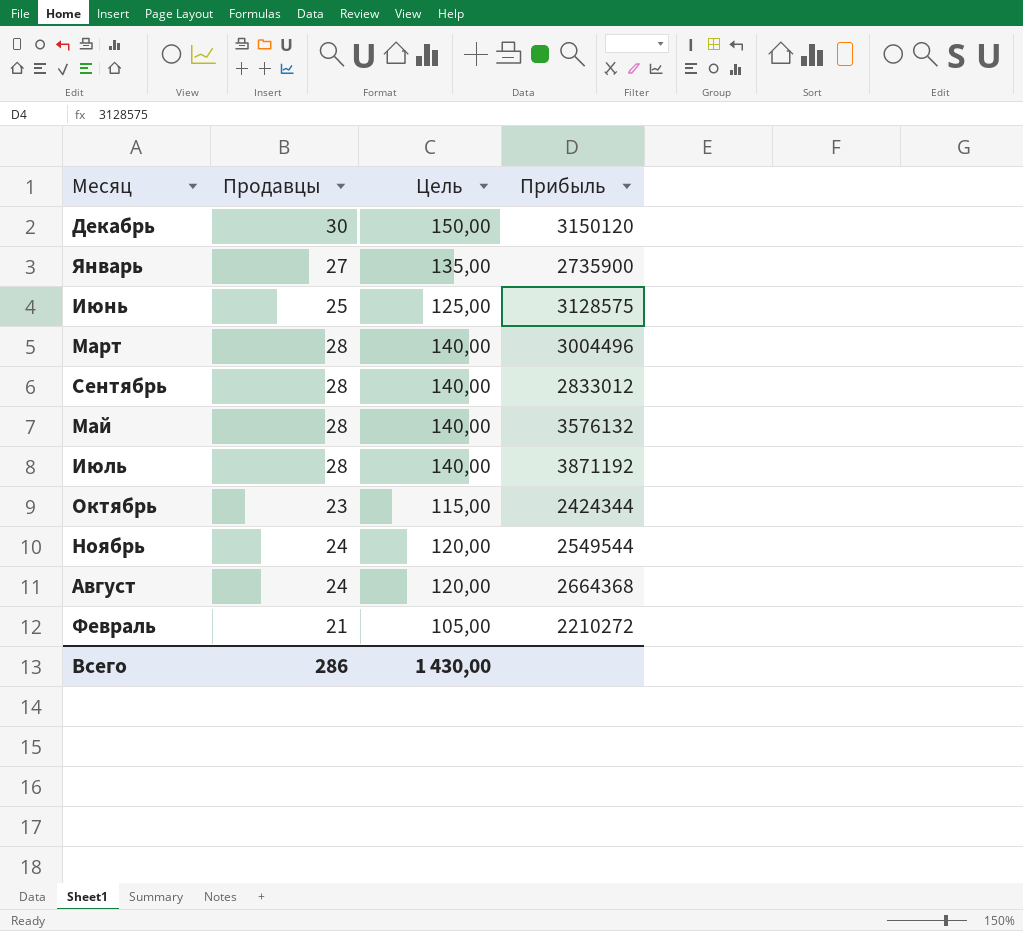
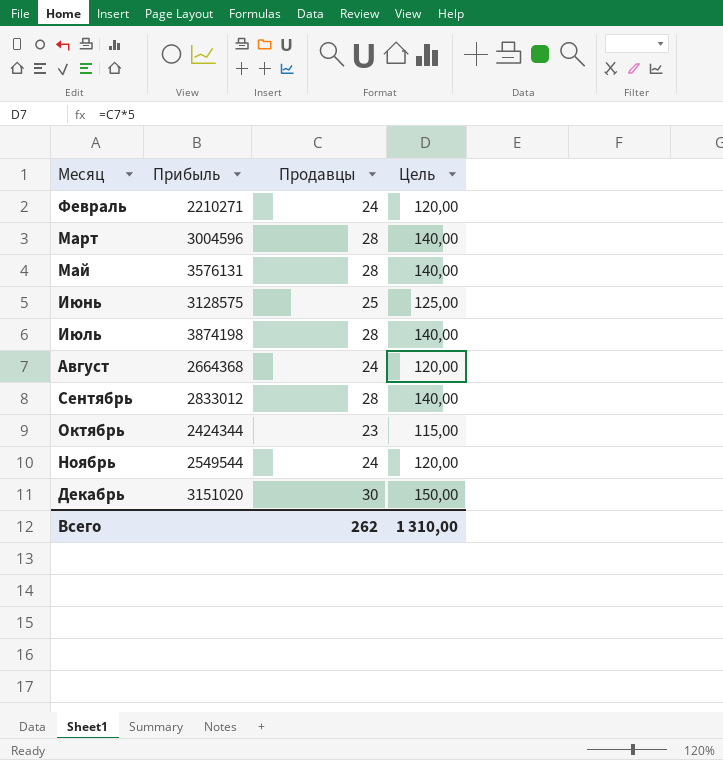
row order: none -> Месяц ascending
column Прибыль | position: 4 -> 2
row Январь: 27 | 135,00 | 2735900 -> none
Февраль | Прибыль: 2210272 -> 2210271
Февраль | Продавцы: 21 -> 24
Февраль | Цель: 105,00 -> 120,00
Март | Прибыль: 3004496 -> 3004596
Май | Прибыль: 3576132 -> 3576131
Июль | Прибыль: 3871192 -> 3874198
Декабрь | Прибыль: 3150120 -> 3151020
Всего | Продавцы: 286 -> 262
Всего | Цель: 1 430,00 -> 1 310,00

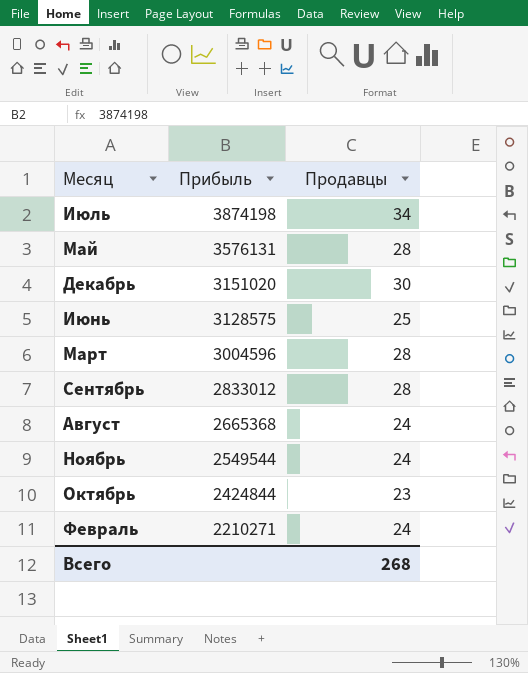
row order: Месяц ascending -> Прибыль descending
column Цель | formula: [Продавцы] * 5 -> none
Июль | Продавцы: 28 -> 34
Август | Прибыль: 2664368 -> 2665368
Октябрь | Прибыль: 2424344 -> 2424844
Всего | Продавцы: 262 -> 268

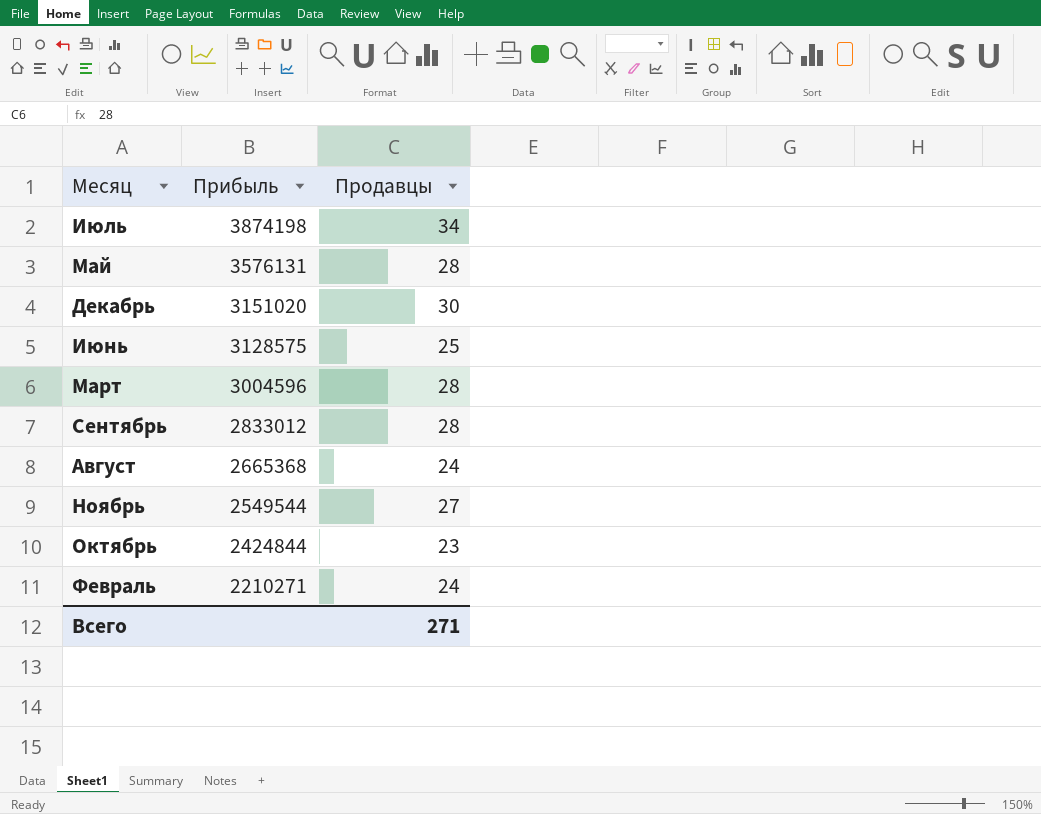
Ноябрь | Продавцы: 24 -> 27
Всего | Продавцы: 268 -> 271

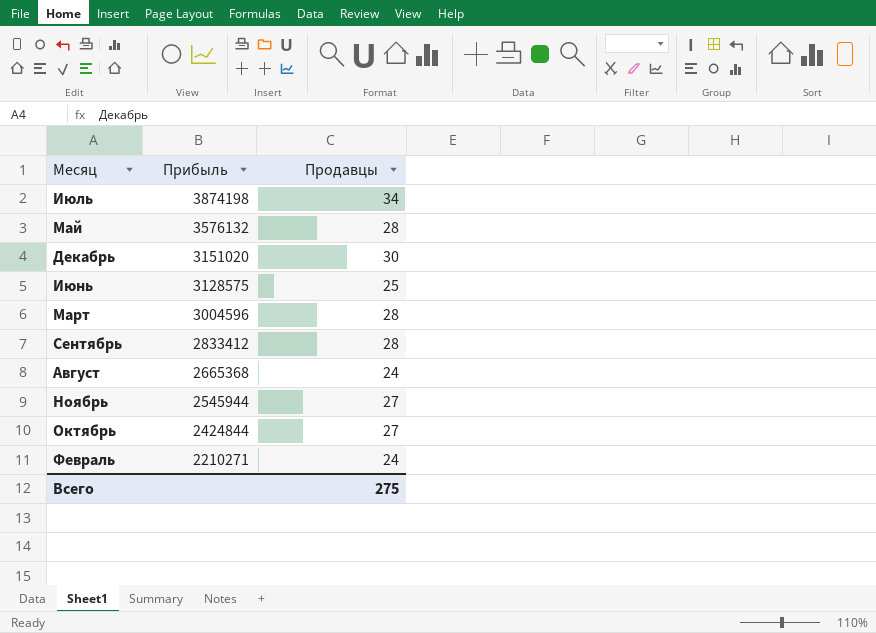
Май | Прибыль: 3576131 -> 3576132
Сентябрь | Прибыль: 2833012 -> 2833412
Ноябрь | Прибыль: 2549544 -> 2545944
Октябрь | Продавцы: 23 -> 27
Всего | Продавцы: 271 -> 275

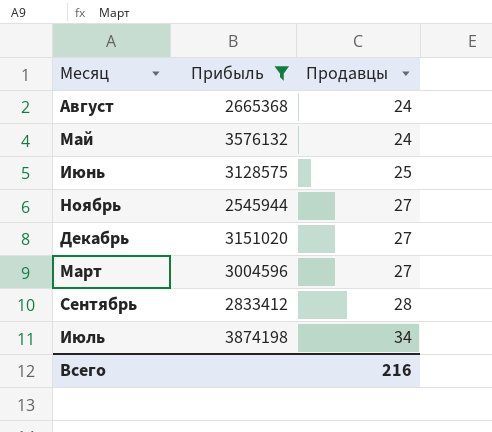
filter: none -> Прибыль >= 2545944
row order: Прибыль descending -> Продавцы ascending
Май | Продавцы: 28 -> 24
Декабрь | Продавцы: 30 -> 27
Март | Продавцы: 28 -> 27
Всего | Продавцы: 275 -> 216

